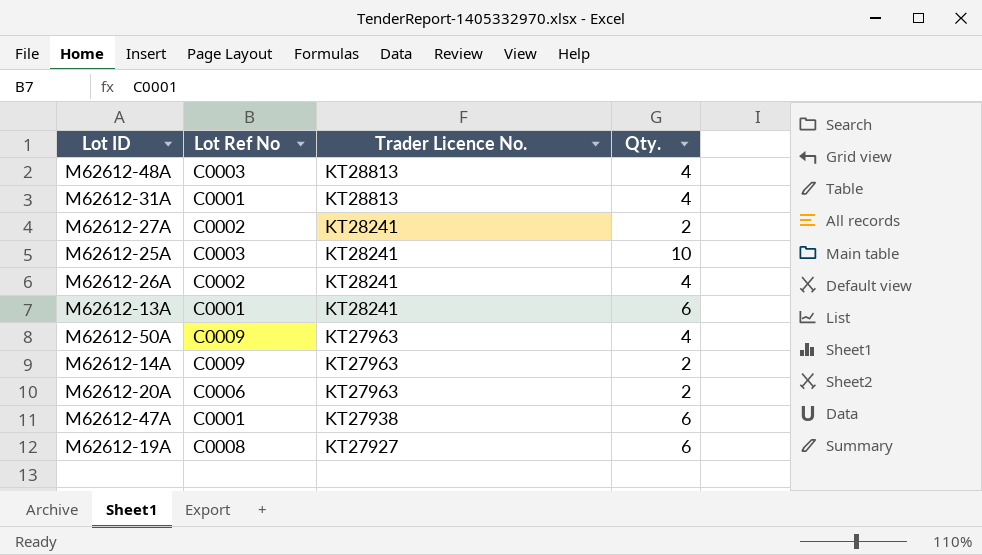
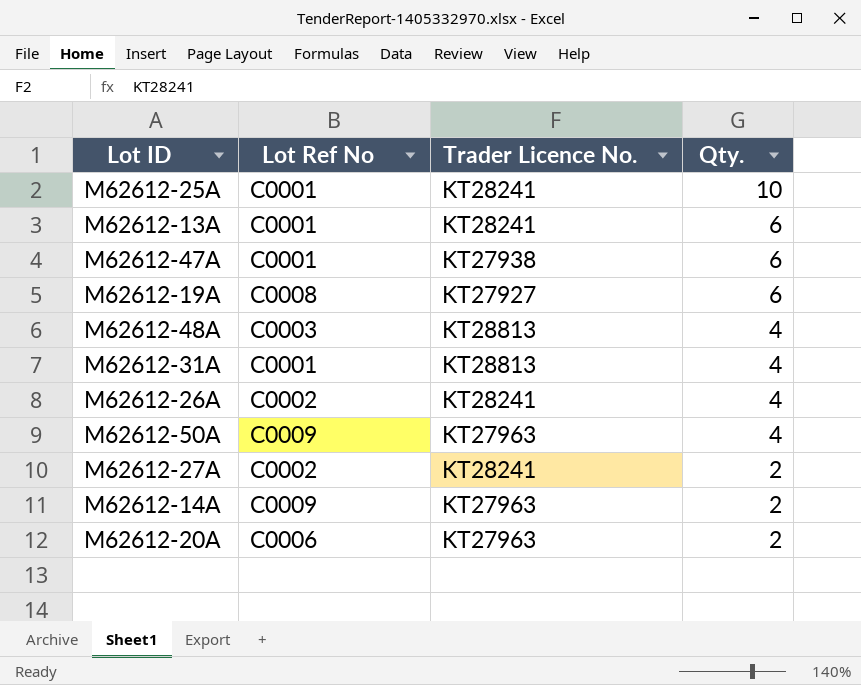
row order: Trader Licence No. descending -> Qty. descending
M62612-25A | Lot Ref No: C0003 -> C0001

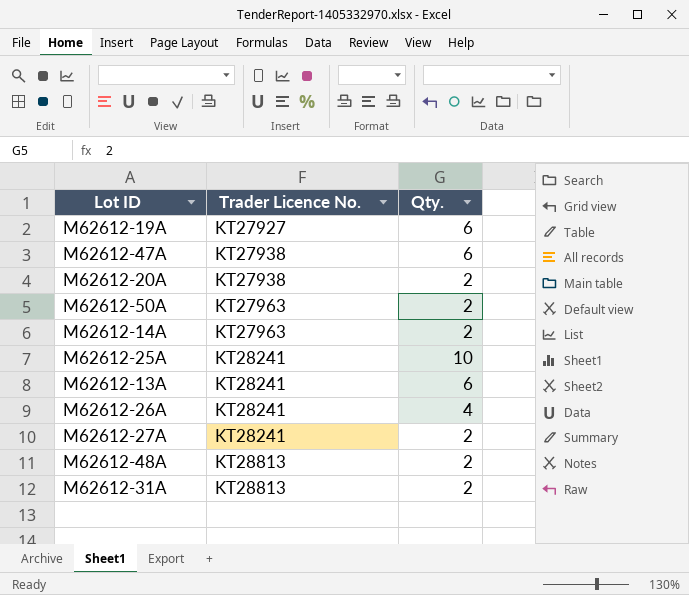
row order: Qty. descending -> Trader Licence No. ascending
column Lot Ref No | position: 2 -> none
M62612-20A | Trader Licence No.: KT27963 -> KT27938
M62612-50A | Qty.: 4 -> 2
M62612-48A | Qty.: 4 -> 2
M62612-31A | Qty.: 4 -> 2

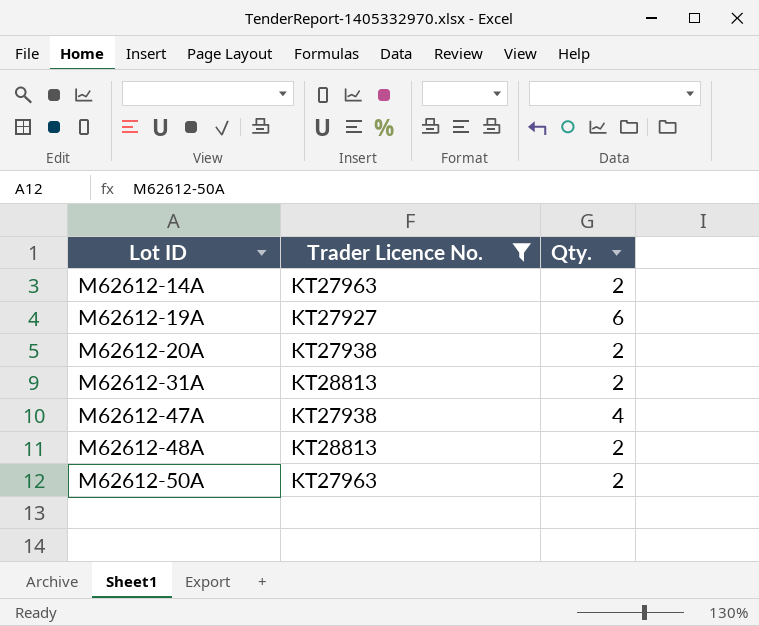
filter: none -> Trader Licence No. != KT28241
row order: Trader Licence No. ascending -> Lot ID ascending
M62612-47A | Qty.: 6 -> 4

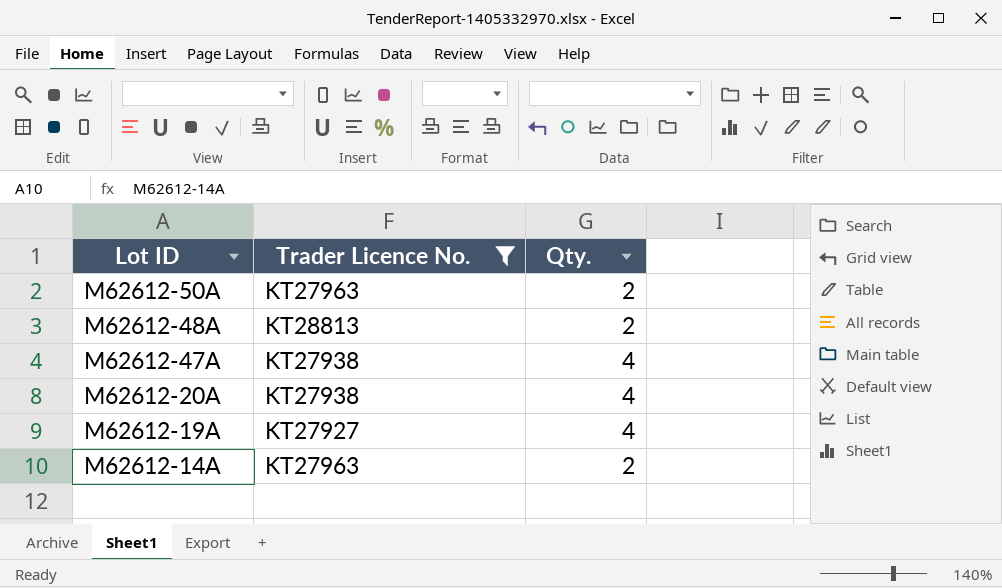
row order: Lot ID ascending -> Lot ID descending
row M62612-31A: KT28813 | 2 -> none
M62612-20A | Qty.: 2 -> 4
M62612-19A | Qty.: 6 -> 4

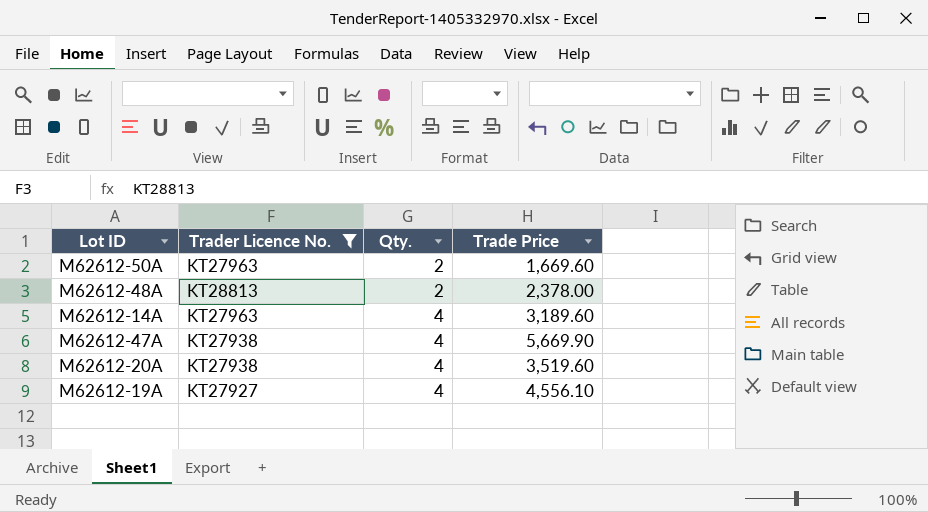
row order: Lot ID descending -> Qty. ascending
column Trade Price | position: none -> 4
M62612-14A | Qty.: 2 -> 4

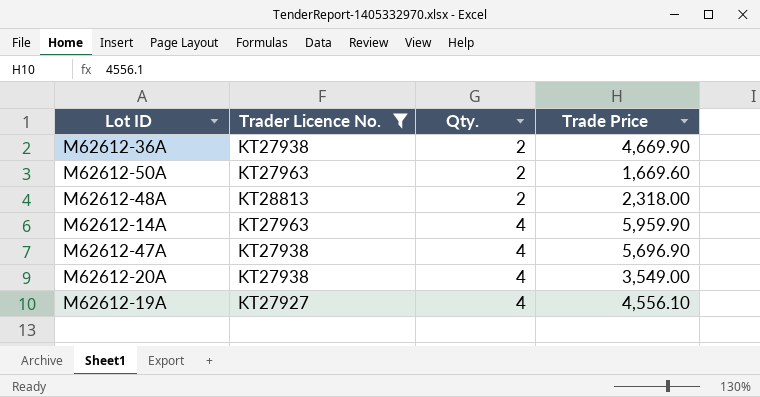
row M62612-36A: none -> KT27938 | 2 | 4,669.90
M62612-48A | Trade Price: 2,378.00 -> 2,318.00
M62612-14A | Trade Price: 3,189.60 -> 5,959.90
M62612-47A | Trade Price: 5,669.90 -> 5,696.90
M62612-20A | Trade Price: 3,519.60 -> 3,549.00

